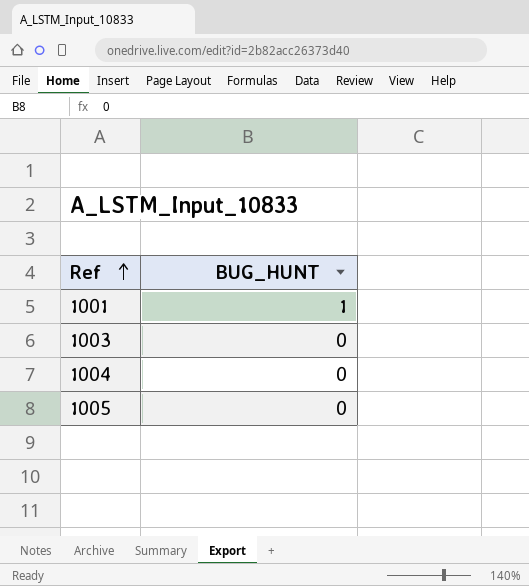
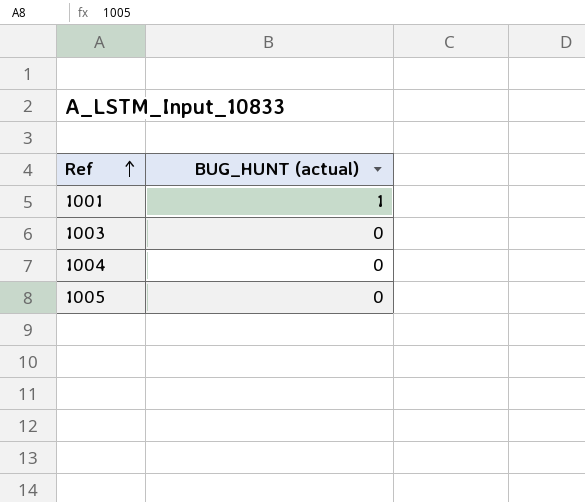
column name: BUG_HUNT -> BUG_HUNT (actual)

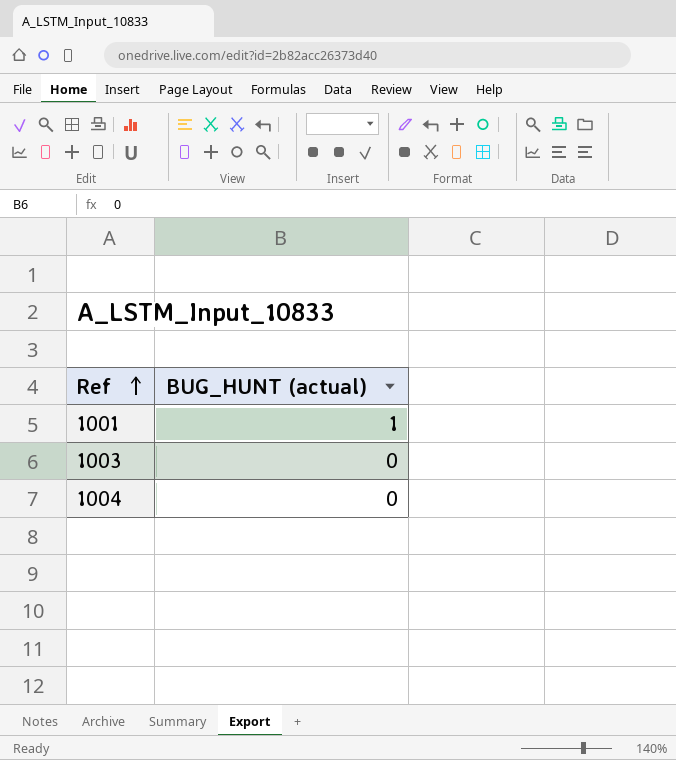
row 1005: 0 -> none

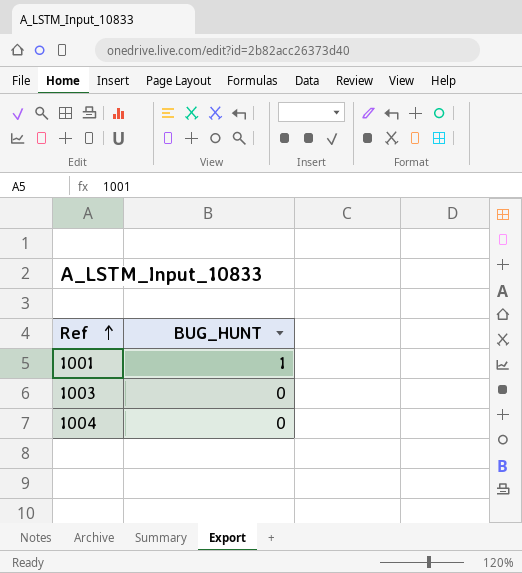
column name: BUG_HUNT (actual) -> BUG_HUNT

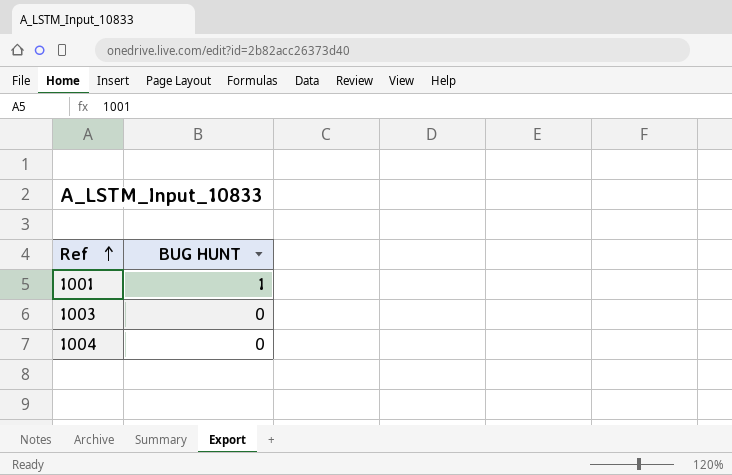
column name: BUG_HUNT -> BUG HUNT

